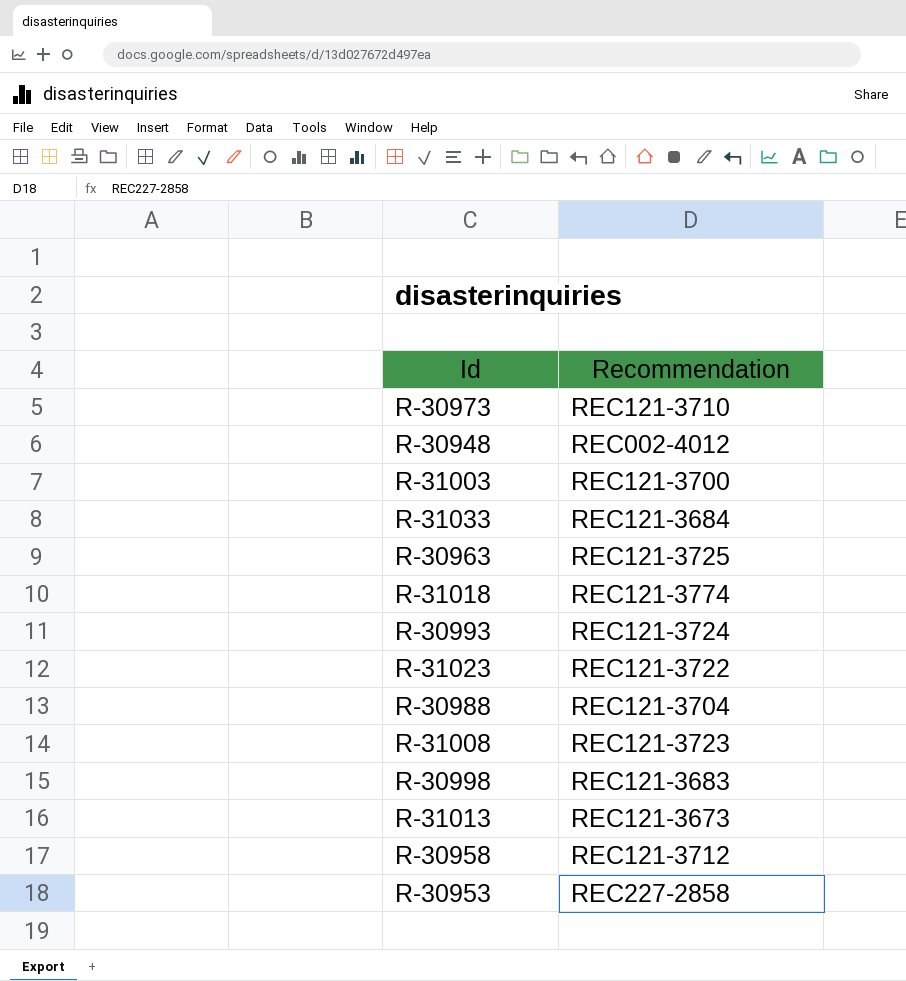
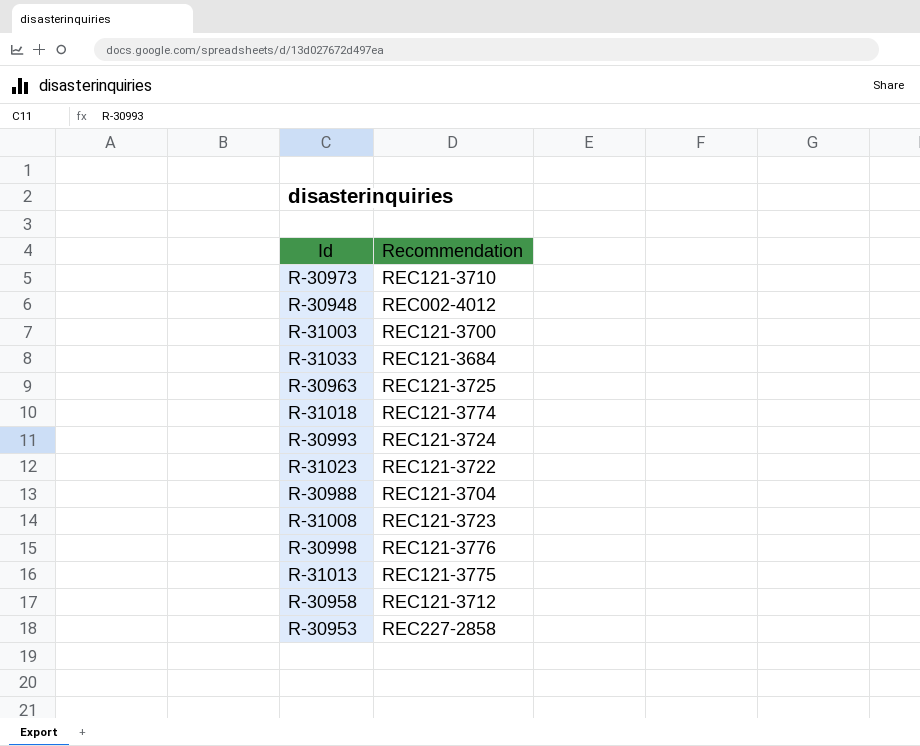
R-30998 | Recommendation: REC121-3683 -> REC121-3776
R-31013 | Recommendation: REC121-3673 -> REC121-3775

